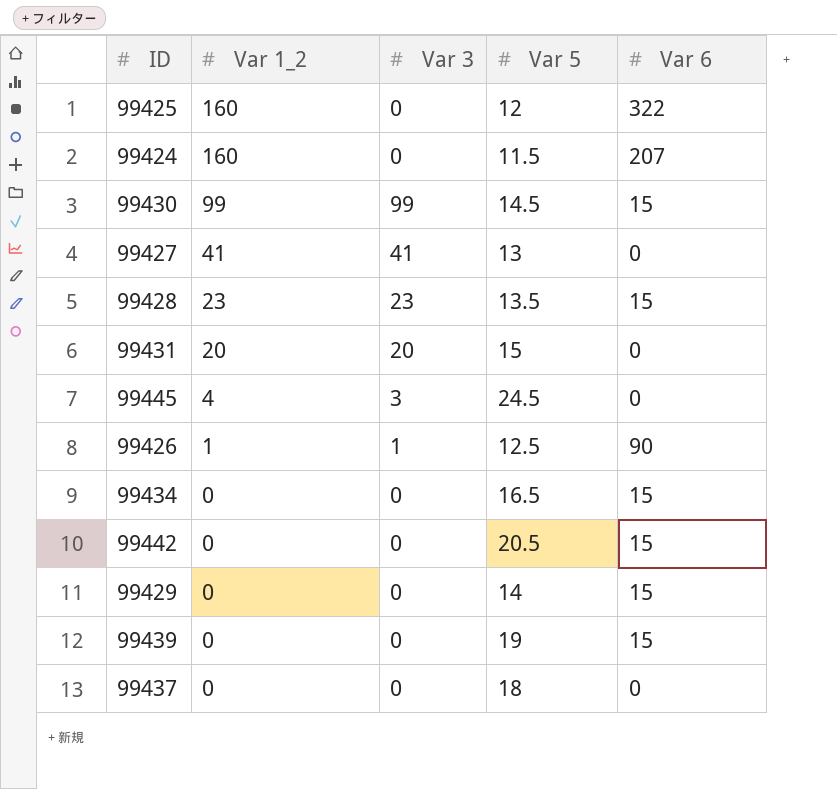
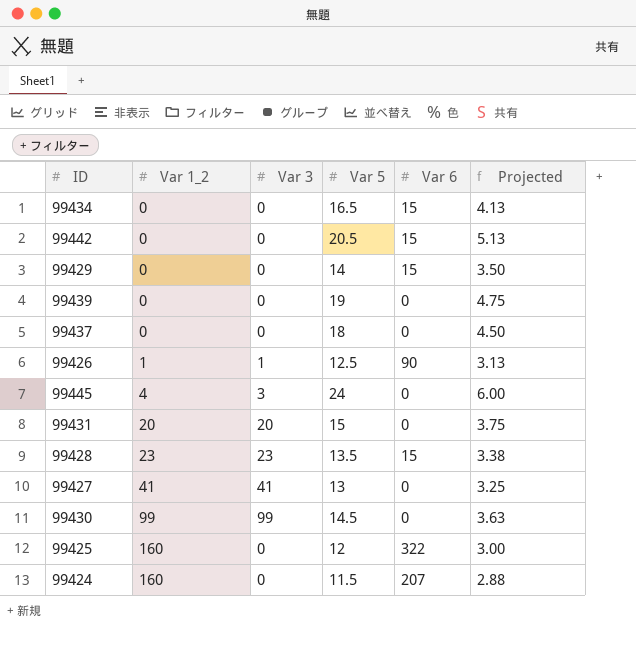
row order: Var 1_2 descending -> Var 1_2 ascending
column Projected | formula: none -> [Var 5] * 0.25
99439 | Var 6: 15 -> 0
99445 | Var 5: 24.5 -> 24
99430 | Var 6: 15 -> 0

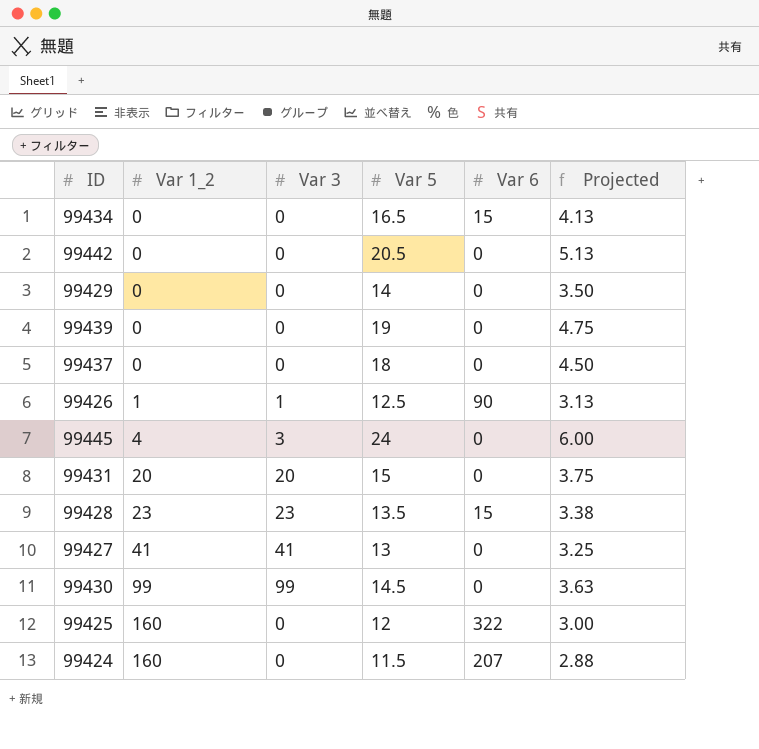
99442 | Var 6: 15 -> 0
99429 | Var 6: 15 -> 0

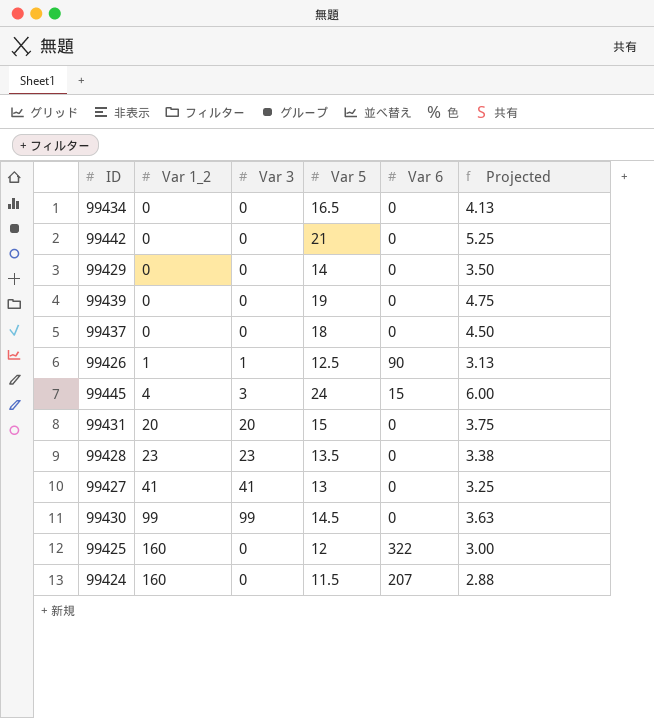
99434 | Var 6: 15 -> 0
99442 | Var 5: 20.5 -> 21
99442 | Projected: 5.13 -> 5.25
99445 | Var 6: 0 -> 15
99428 | Var 6: 15 -> 0

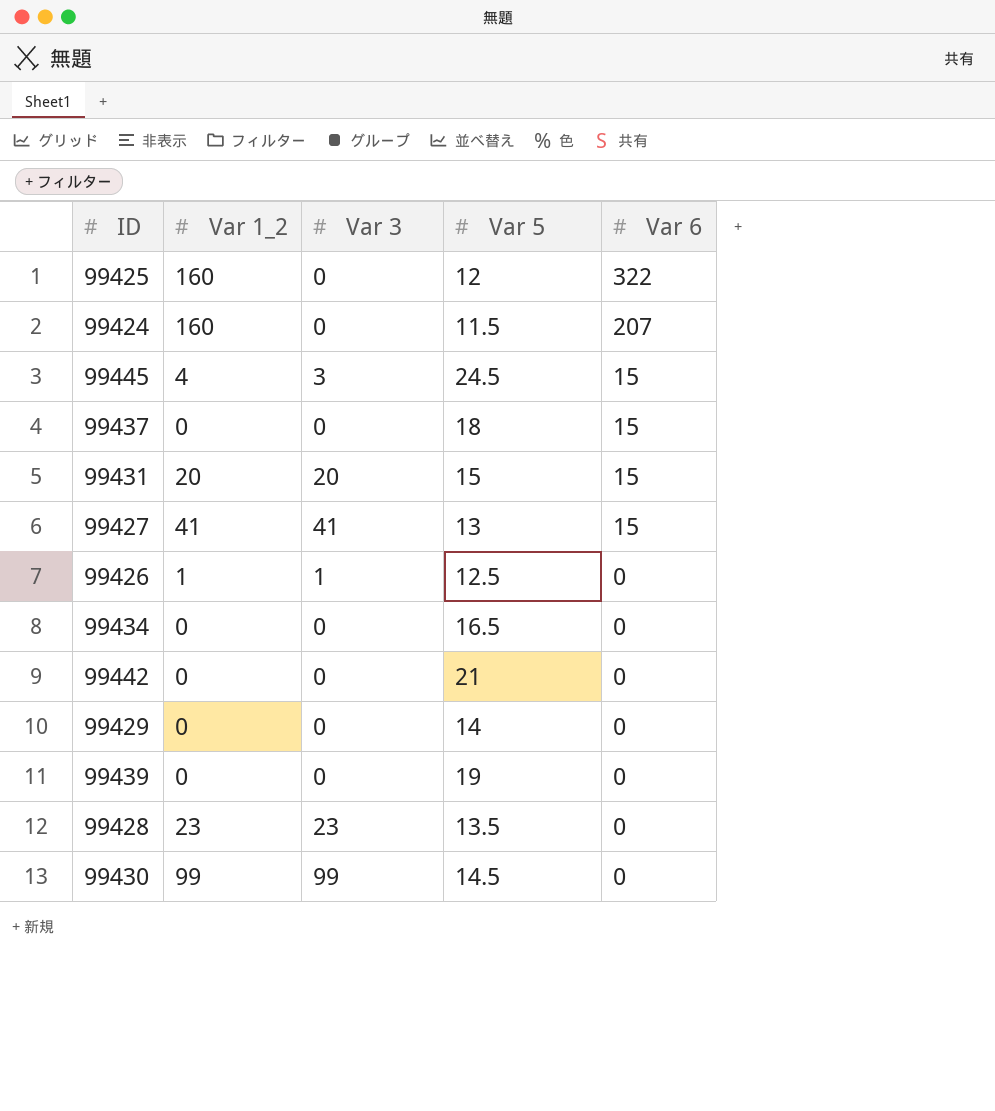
row order: Var 1_2 ascending -> Var 6 descending
column Projected | formula: [Var 5] * 0.25 -> none
99445 | Var 5: 24 -> 24.5
99437 | Var 6: 0 -> 15
99431 | Var 6: 0 -> 15
99427 | Var 6: 0 -> 15
99426 | Var 6: 90 -> 0

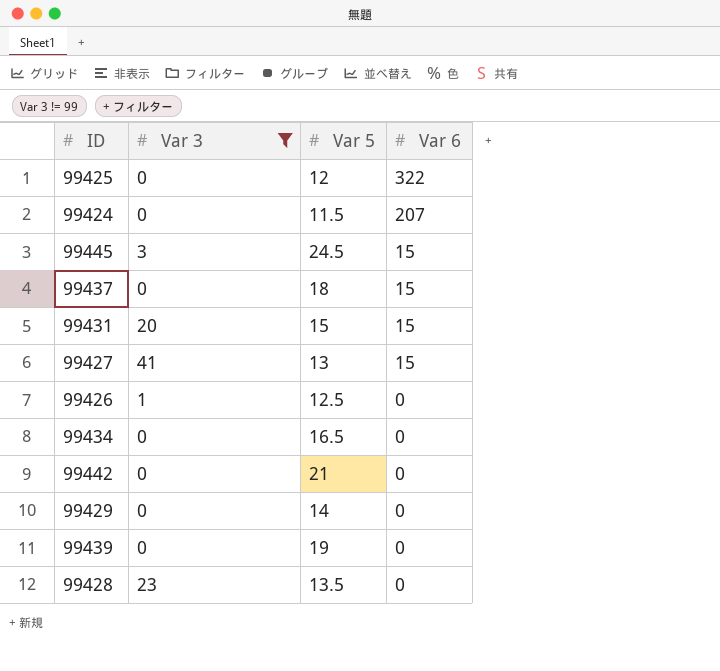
filter: none -> Var 3 != 99
column Var 1_2 | position: 2 -> none

